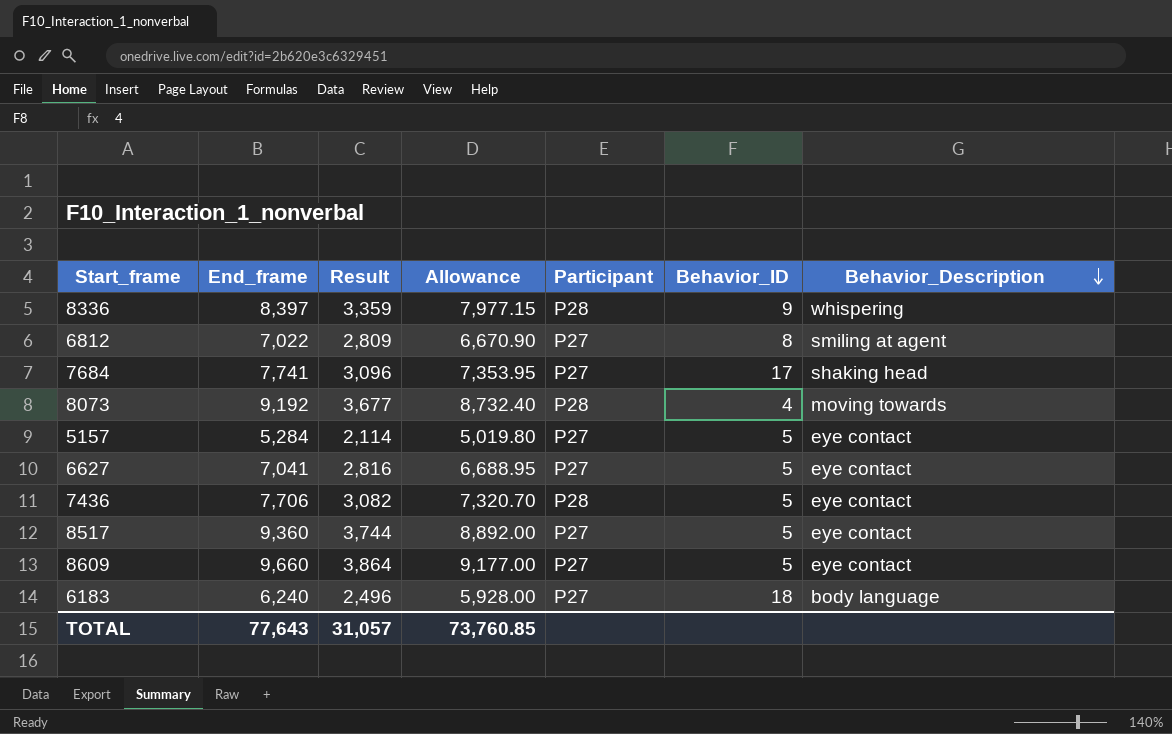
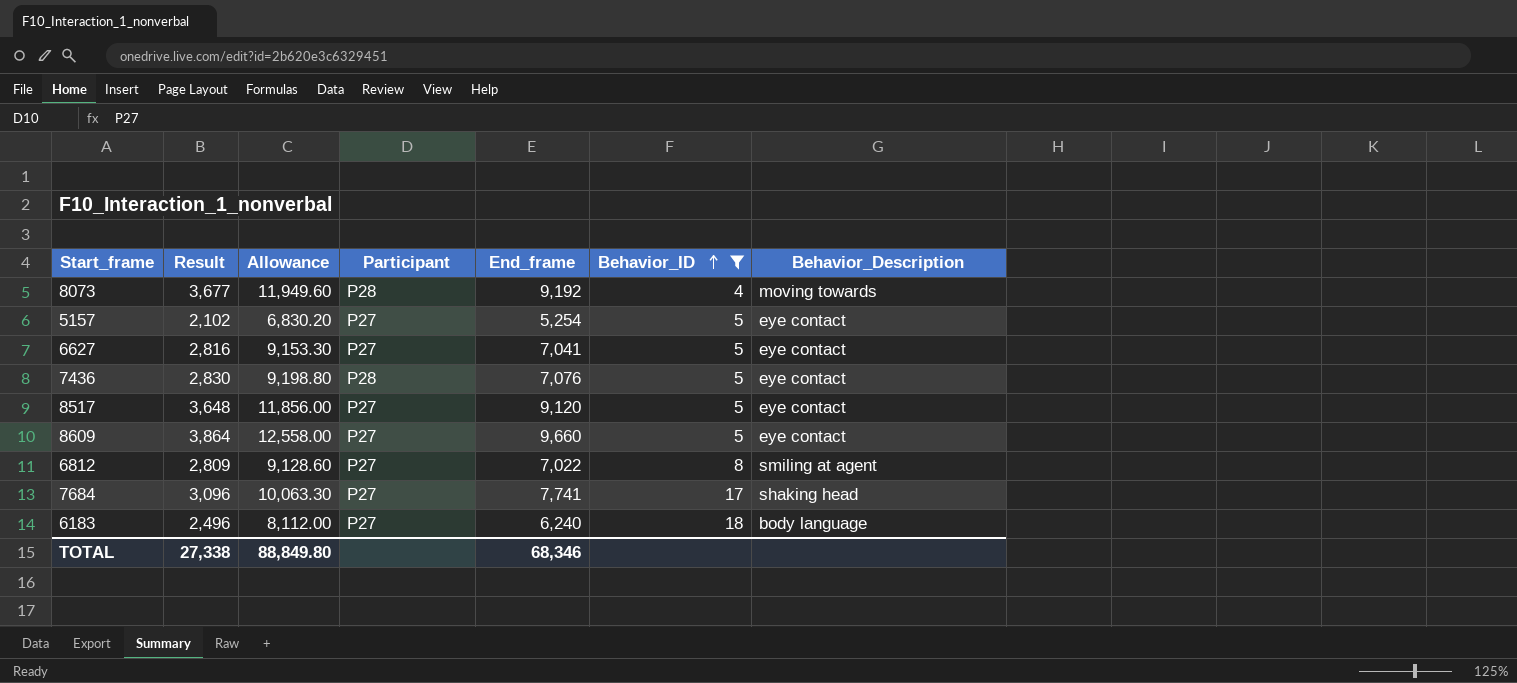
filter: none -> Behavior_ID != 9
row order: Behavior_Description descending -> Behavior_ID ascending
column Allowance | formula: [End_frame] * 0.95 -> [End_frame] * 1.3
column End_frame | position: 2 -> 5
5157 | Result: 2,114 -> 2,102
5157 | End_frame: 5,284 -> 5,254
7436 | Result: 3,082 -> 2,830
7436 | End_frame: 7,706 -> 7,076
8517 | Result: 3,744 -> 3,648
8517 | End_frame: 9,360 -> 9,120
TOTAL | Result: 31,057 -> 27,338
TOTAL | Allowance: 73,760.85 -> 88,849.80
TOTAL | End_frame: 77,643 -> 68,346

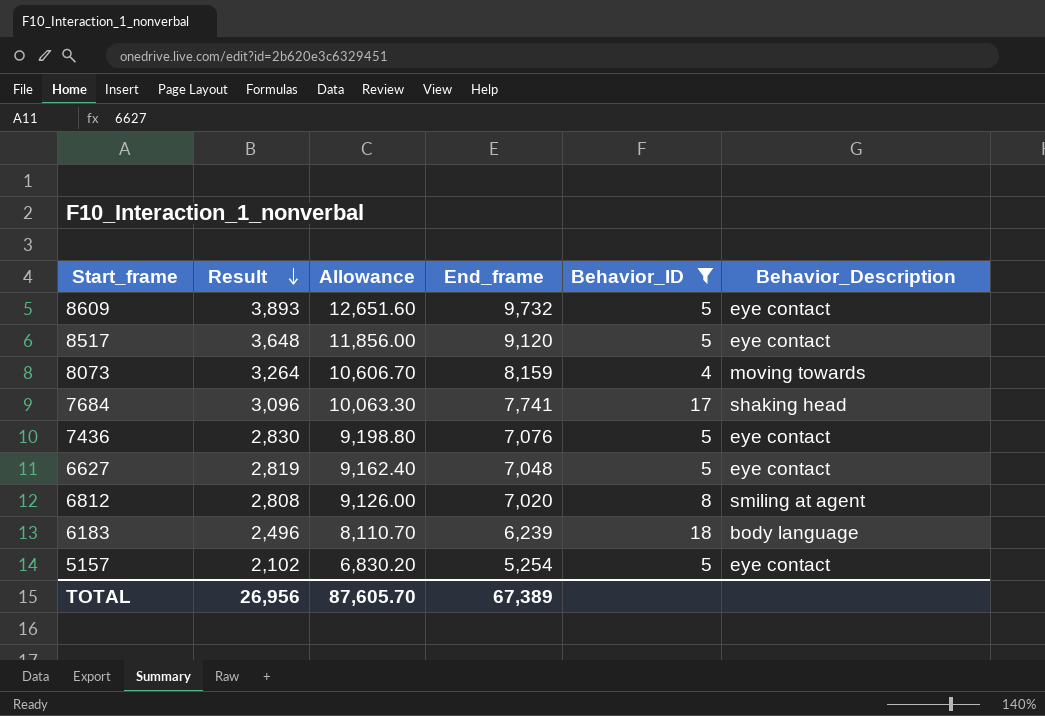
row order: Behavior_ID ascending -> Result descending
column Participant | position: 4 -> none
8609 | Result: 3,864 -> 3,893
8609 | Allowance: 12,558.00 -> 12,651.60
8609 | End_frame: 9,660 -> 9,732
8073 | Result: 3,677 -> 3,264
8073 | Allowance: 11,949.60 -> 10,606.70
8073 | End_frame: 9,192 -> 8,159
6627 | Result: 2,816 -> 2,819
6627 | Allowance: 9,153.30 -> 9,162.40
6627 | End_frame: 7,041 -> 7,048
6812 | Result: 2,809 -> 2,808
6812 | Allowance: 9,128.60 -> 9,126.00
6812 | End_frame: 7,022 -> 7,020
6183 | Allowance: 8,112.00 -> 8,110.70
6183 | End_frame: 6,240 -> 6,239
TOTAL | Result: 27,338 -> 26,956
TOTAL | Allowance: 88,849.80 -> 87,605.70
TOTAL | End_frame: 68,346 -> 67,389

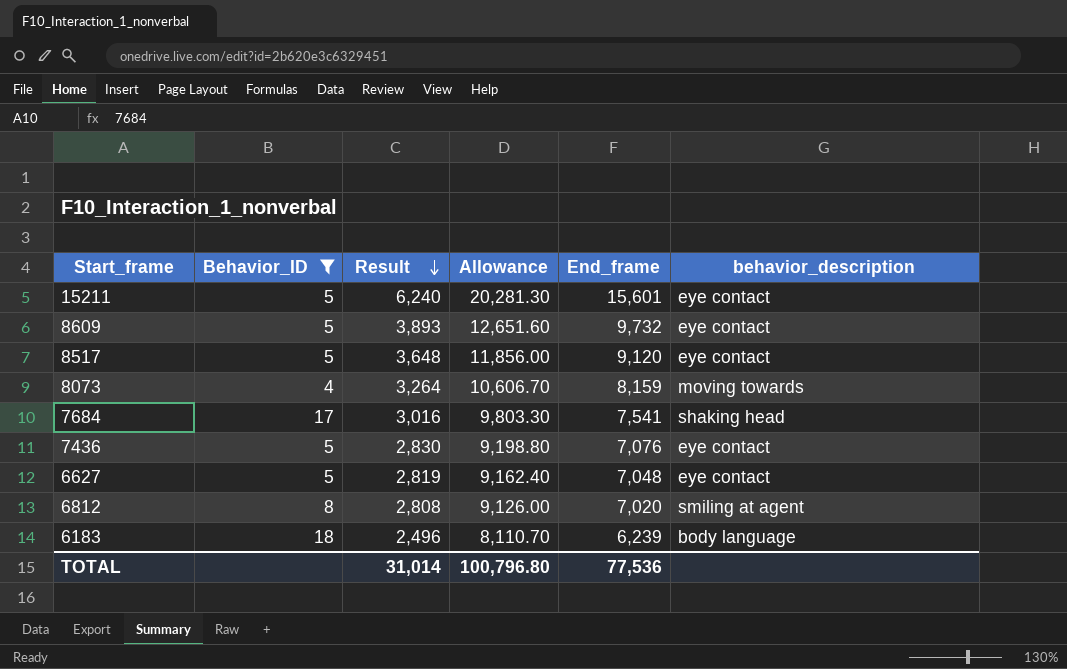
column Behavior_ID | position: 5 -> 2
column name: Behavior_Description -> behavior_description
row 5157: 2,102 | 6,830.20 | 5,254 | 5 | eye contact -> none
row 15211: none -> 5 | 6,240 | 20,281.30 | 15,601 | eye contact
7684 | Result: 3,096 -> 3,016
7684 | Allowance: 10,063.30 -> 9,803.30
7684 | End_frame: 7,741 -> 7,541
TOTAL | Result: 26,956 -> 31,014
TOTAL | Allowance: 87,605.70 -> 100,796.80
TOTAL | End_frame: 67,389 -> 77,536

